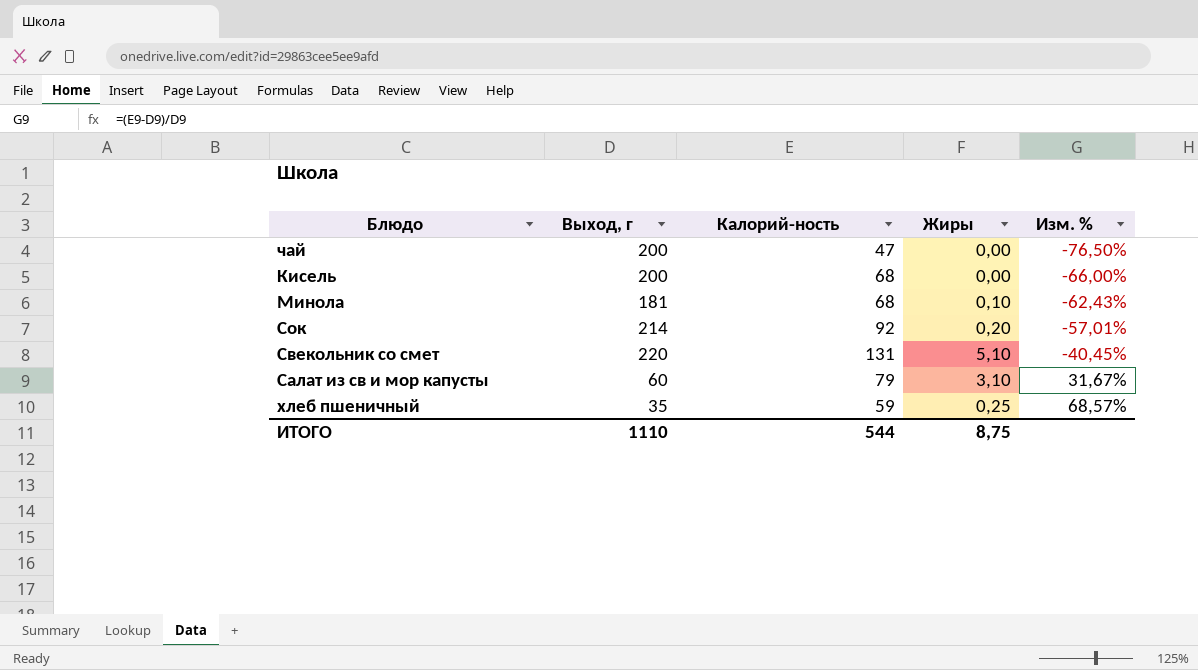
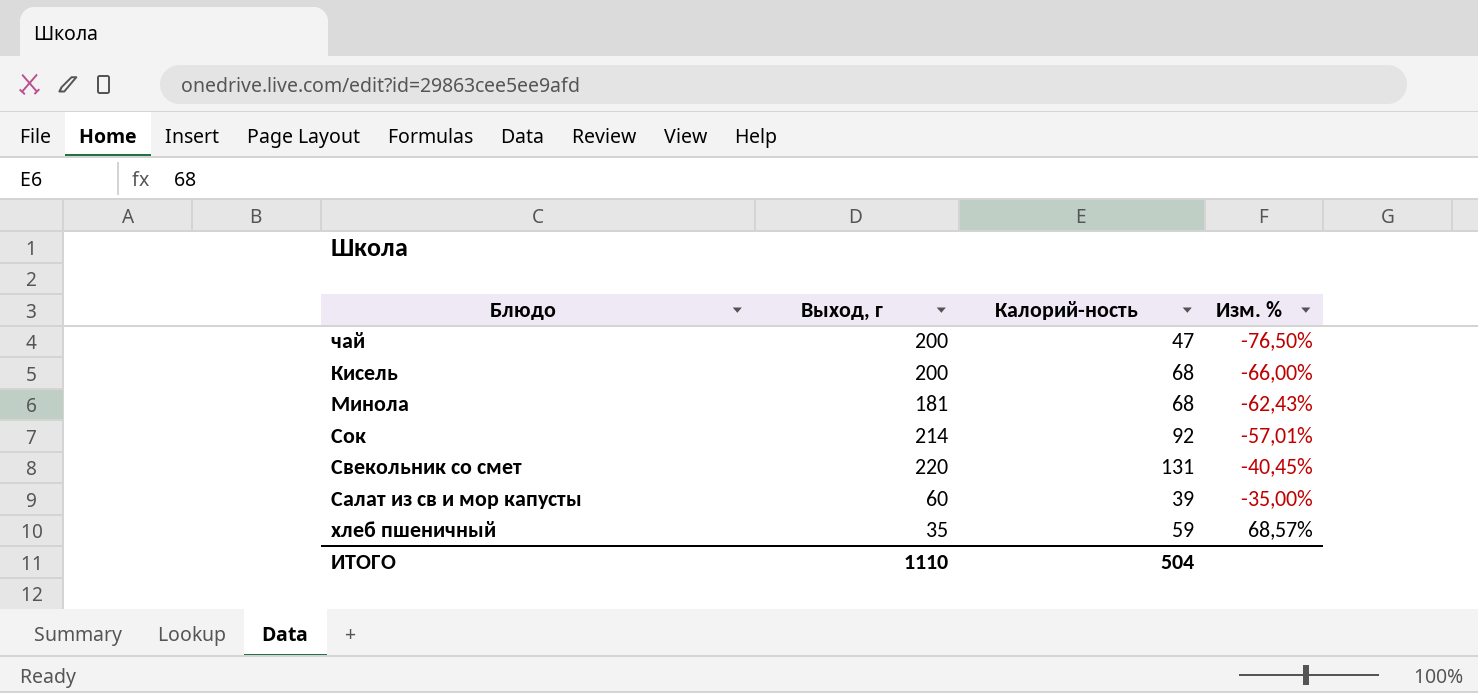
column Жиры | position: 4 -> none
Салат из св и мор капусты | Калорий-ность: 79 -> 39
Салат из св и мор капусты | Изм. %: 31,67% -> -35,00%
ИТОГО | Калорий-ность: 544 -> 504

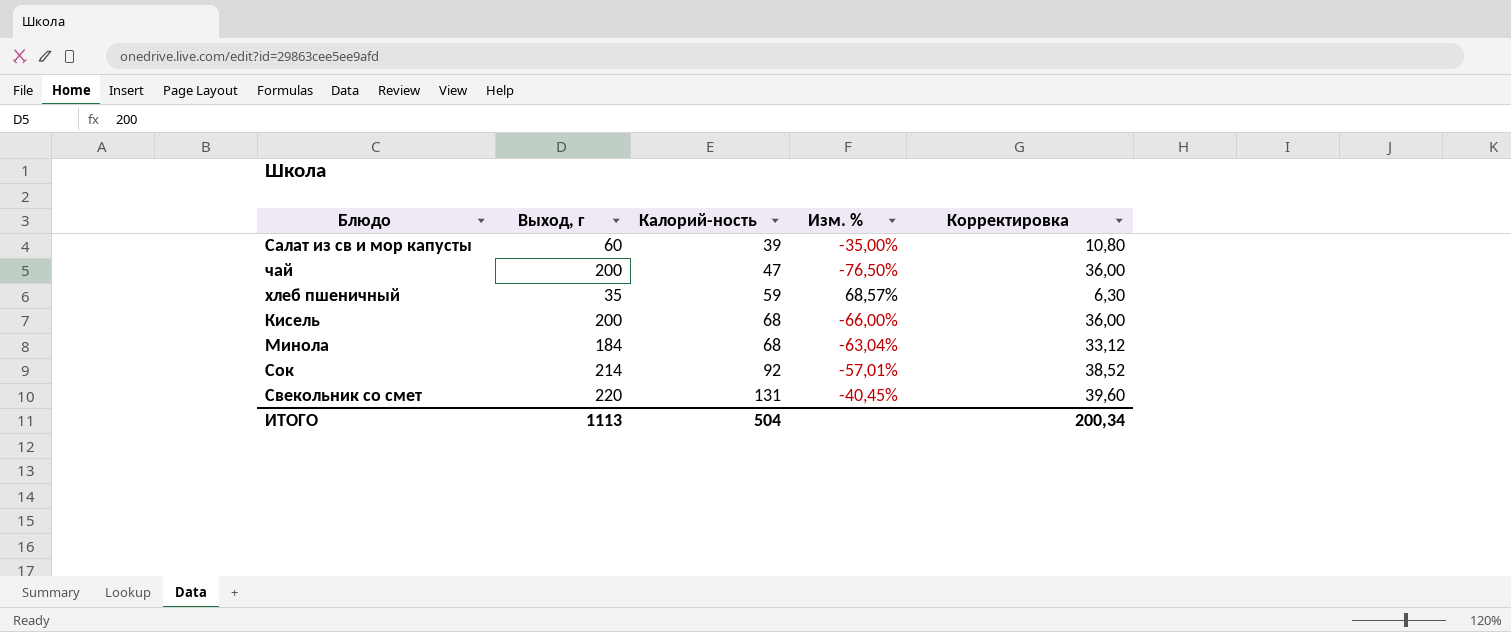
row order: Изм. % ascending -> Калорий-ность ascending
column Корректировка | formula: none -> [Выход, г] * 0,18
Минола | Выход, г: 181 -> 184
Минола | Изм. %: -62,43% -> -63,04%
ИТОГО | Выход, г: 1110 -> 1113

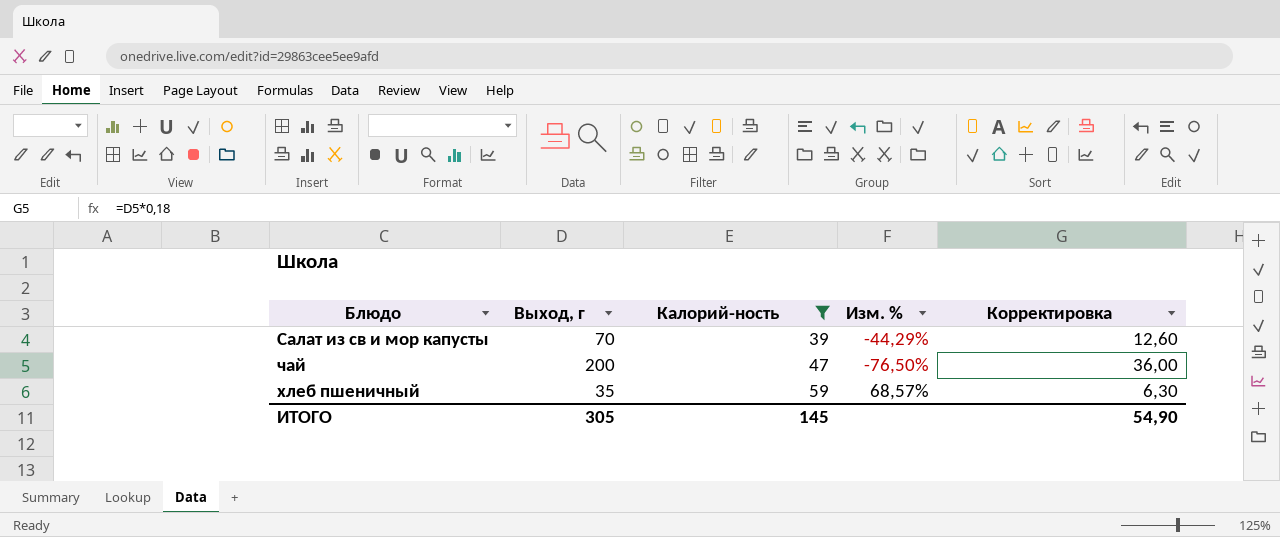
filter: none -> Калорий-ность <= 59
Салат из св и мор капусты | Выход, г: 60 -> 70
Салат из св и мор капусты | Изм. %: -35,00% -> -44,29%
Салат из св и мор капусты | Корректировка: 10,80 -> 12,60
ИТОГО | Выход, г: 1113 -> 305
ИТОГО | Калорий-ность: 504 -> 145
ИТОГО | Корректировка: 200,34 -> 54,90

